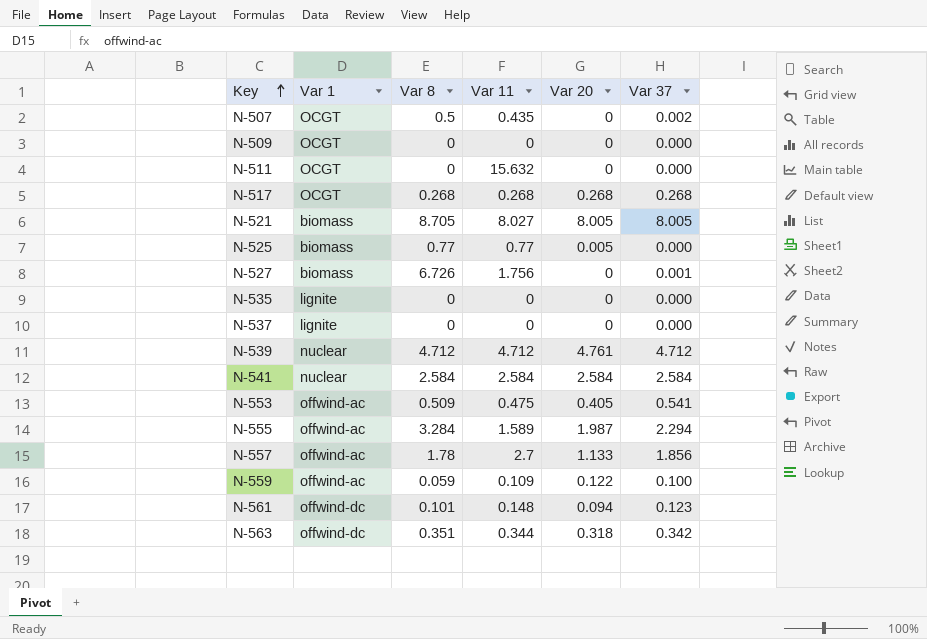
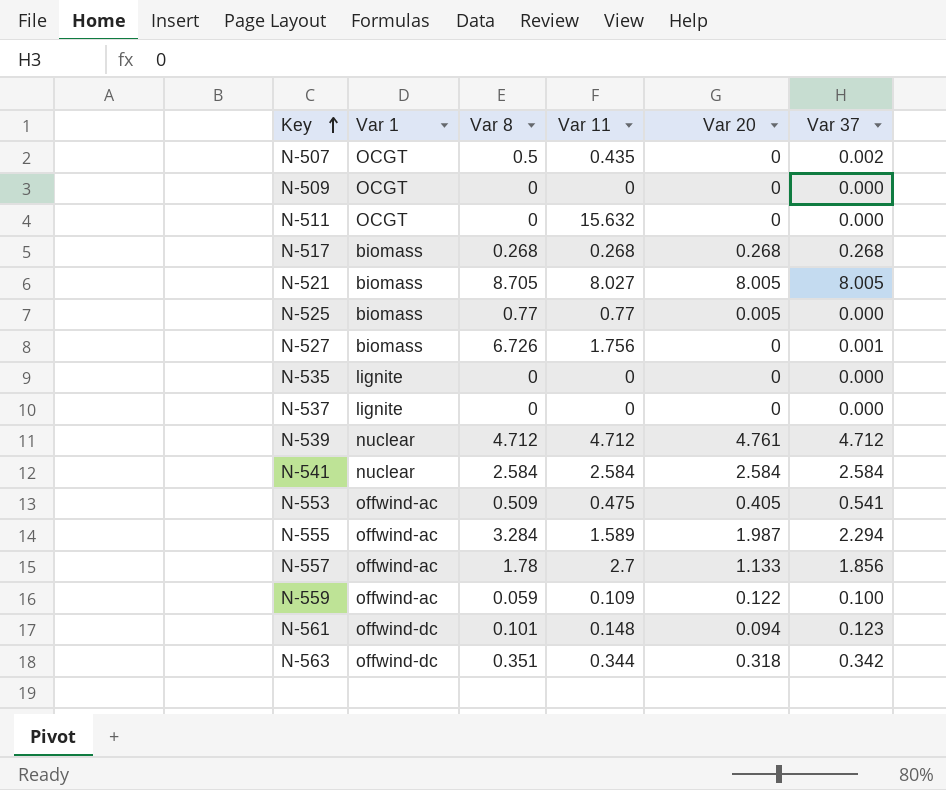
N-517 | Var 1: OCGT -> biomass

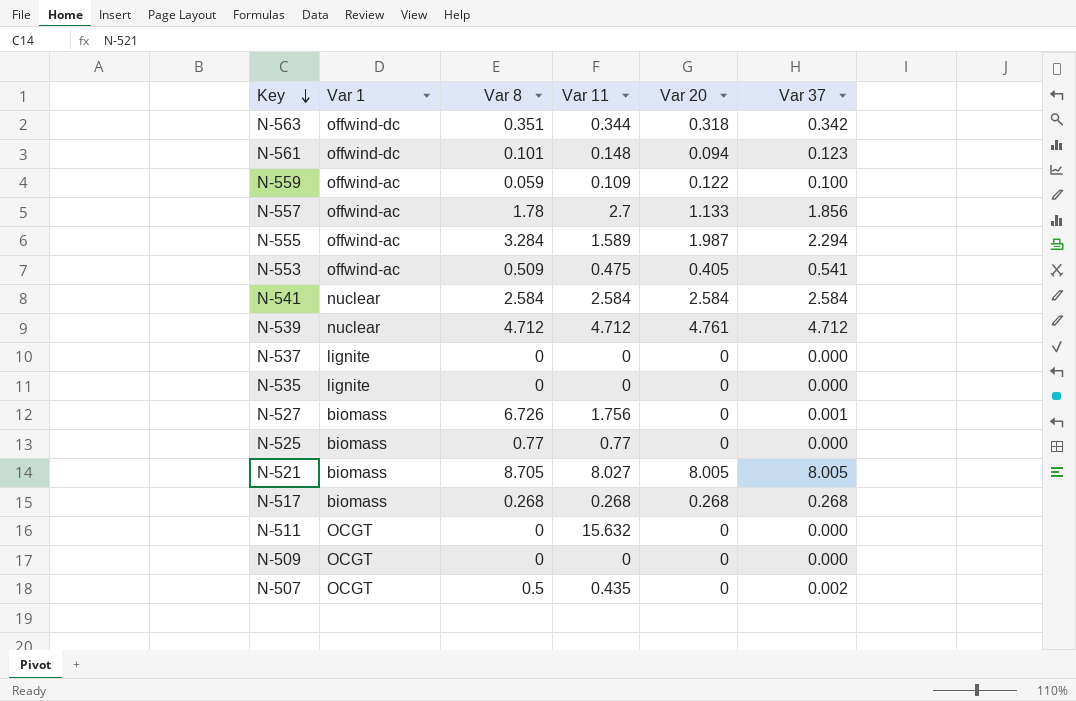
row order: Key ascending -> Key descending
N-525 | Var 20: 0.005 -> 0

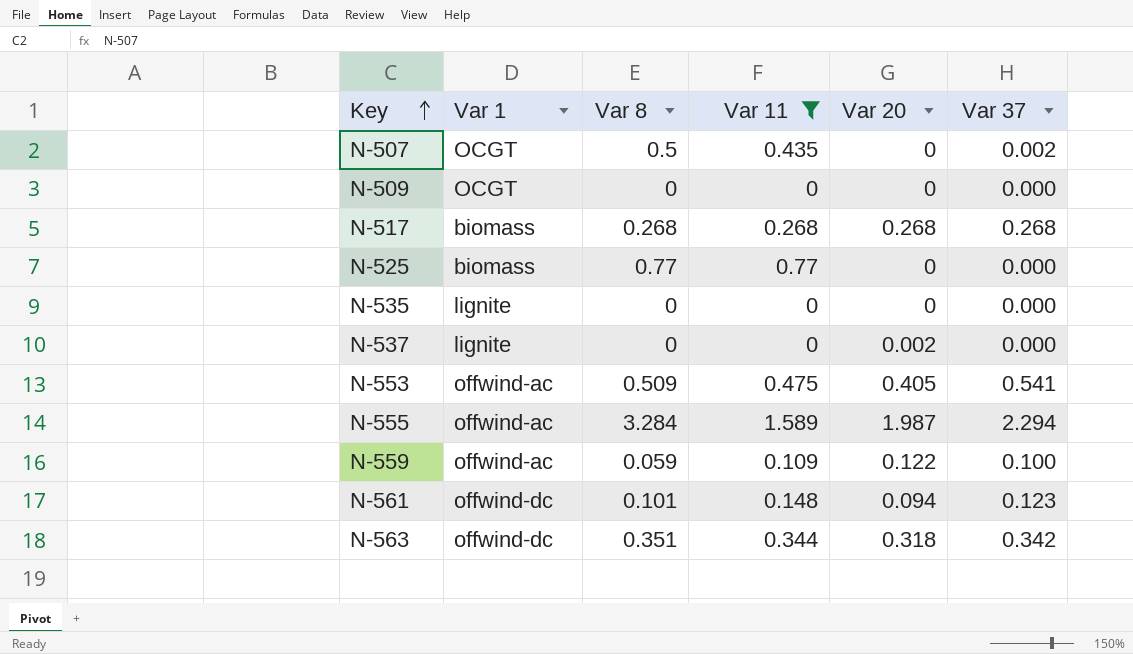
filter: none -> Var 11 <= 1.589
row order: Key descending -> Key ascending
N-537 | Var 20: 0 -> 0.002

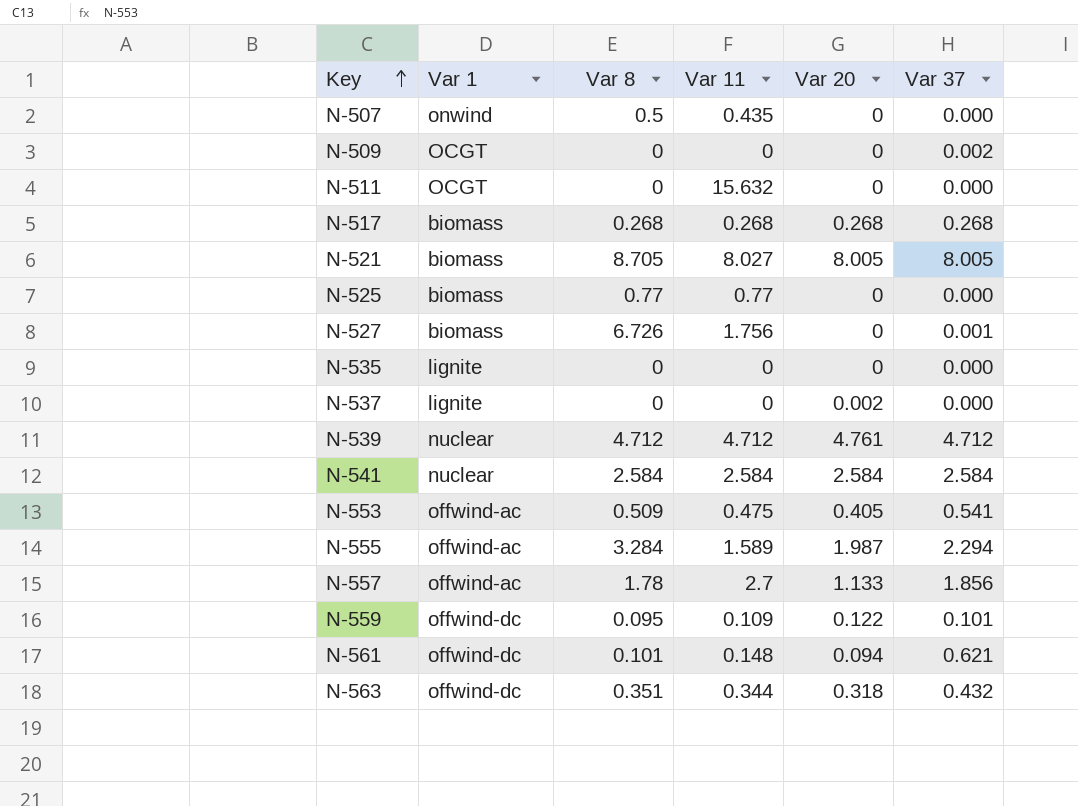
filter: Var 11 <= 1.589 -> none
N-507 | Var 1: OCGT -> onwind
N-507 | Var 37: 0.002 -> 0.000
N-509 | Var 37: 0.000 -> 0.002
N-559 | Var 1: offwind-ac -> offwind-dc
N-559 | Var 8: 0.059 -> 0.095
N-559 | Var 37: 0.100 -> 0.101
N-561 | Var 37: 0.123 -> 0.621
N-563 | Var 37: 0.342 -> 0.432

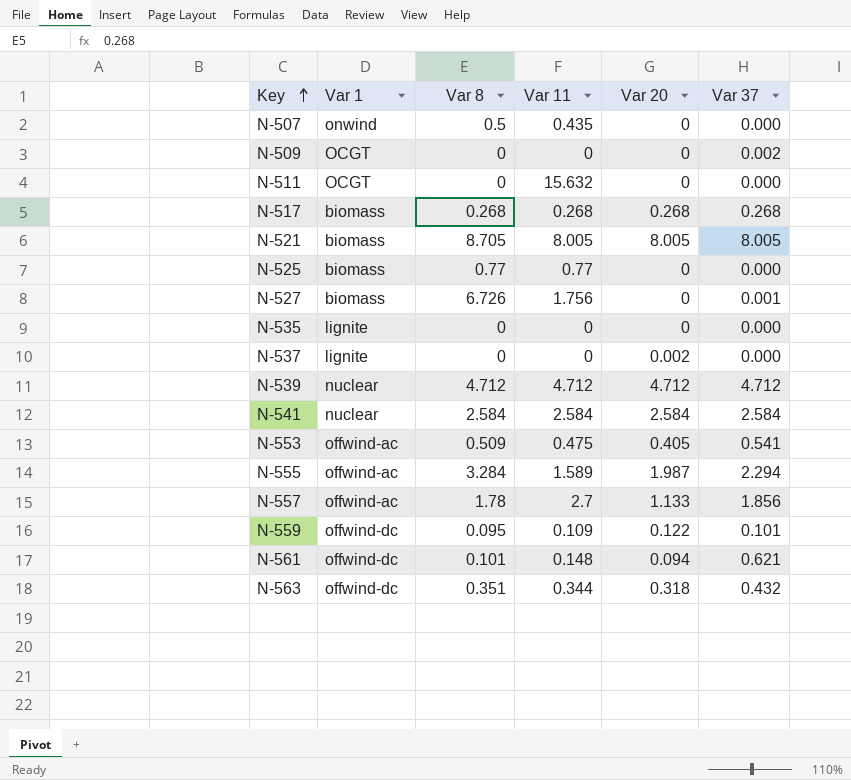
N-521 | Var 11: 8.027 -> 8.005
N-539 | Var 20: 4.761 -> 4.712

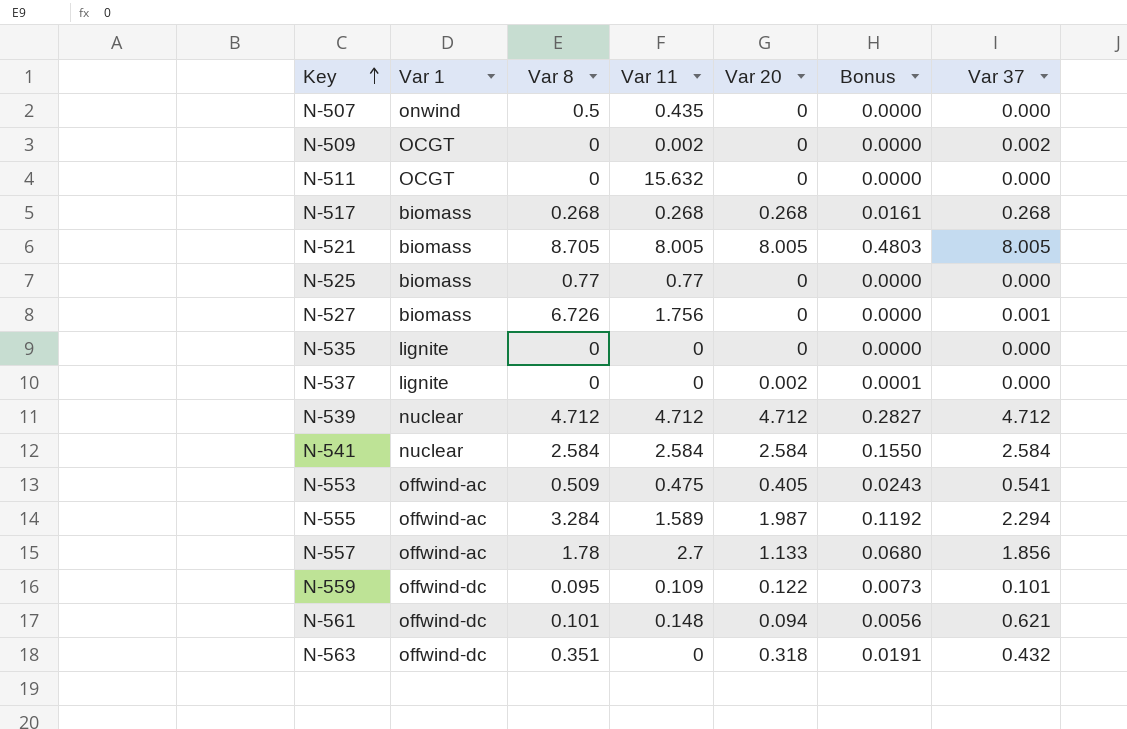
column Bonus | formula: none -> [Var 20] * 0.06
N-509 | Var 11: 0 -> 0.002
N-563 | Var 11: 0.344 -> 0

